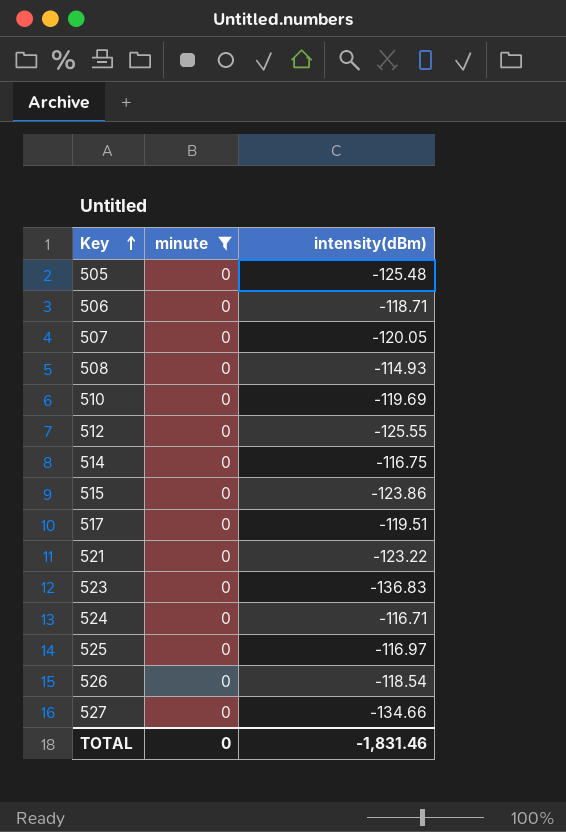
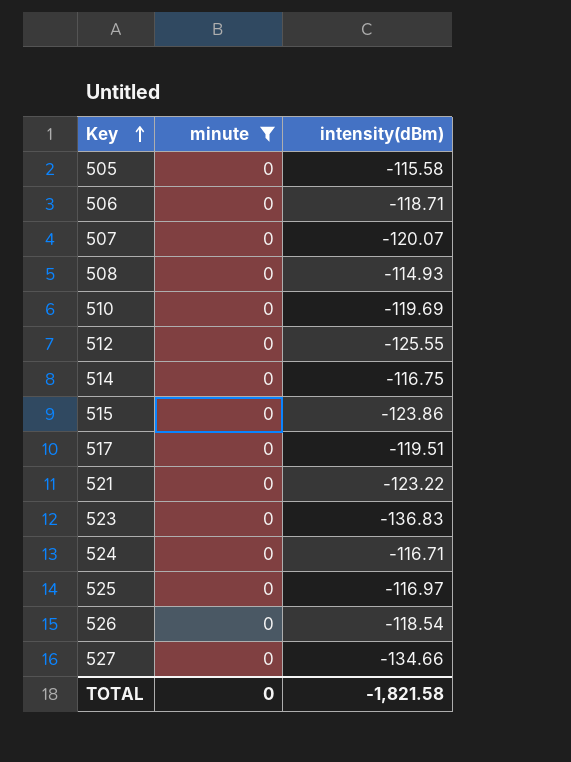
505 | intensity(dBm): -125.48 -> -115.58
507 | intensity(dBm): -120.05 -> -120.07
TOTAL | intensity(dBm): -1,831.46 -> -1,821.58

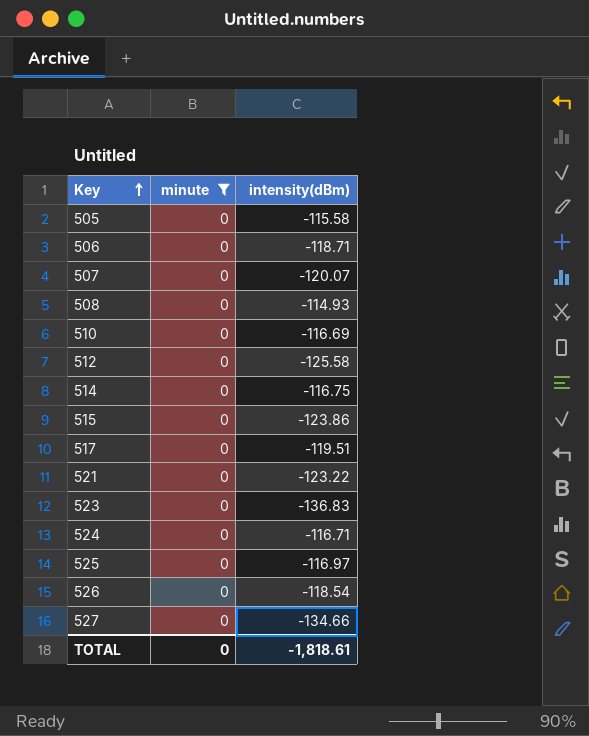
510 | intensity(dBm): -119.69 -> -116.69
512 | intensity(dBm): -125.55 -> -125.58
TOTAL | intensity(dBm): -1,821.58 -> -1,818.61

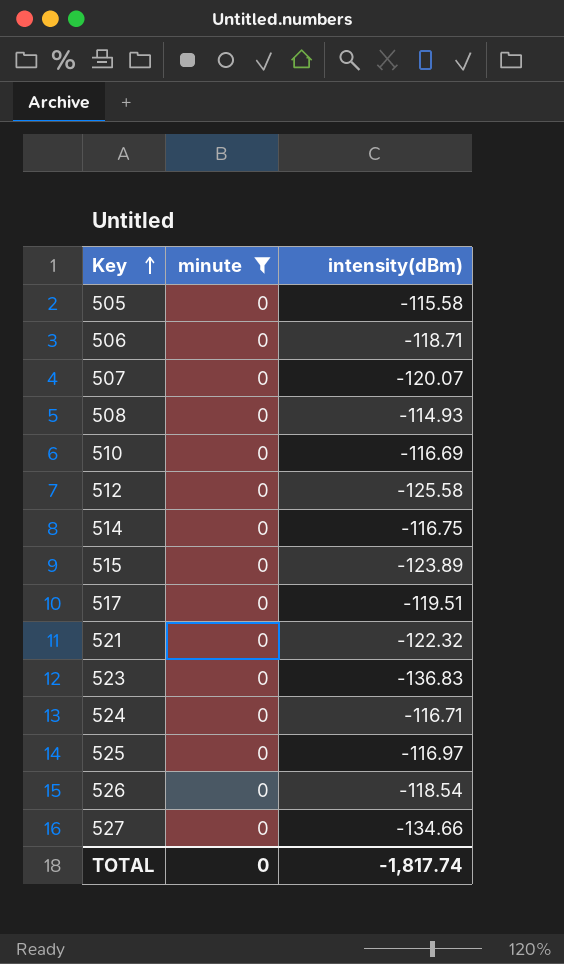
515 | intensity(dBm): -123.86 -> -123.89
521 | intensity(dBm): -123.22 -> -122.32
TOTAL | intensity(dBm): -1,818.61 -> -1,817.74

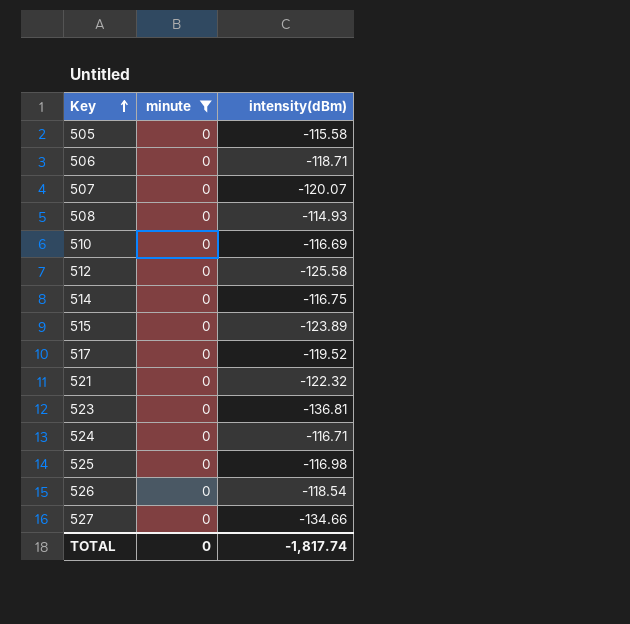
517 | intensity(dBm): -119.51 -> -119.52
523 | intensity(dBm): -136.83 -> -136.81
525 | intensity(dBm): -116.97 -> -116.98

